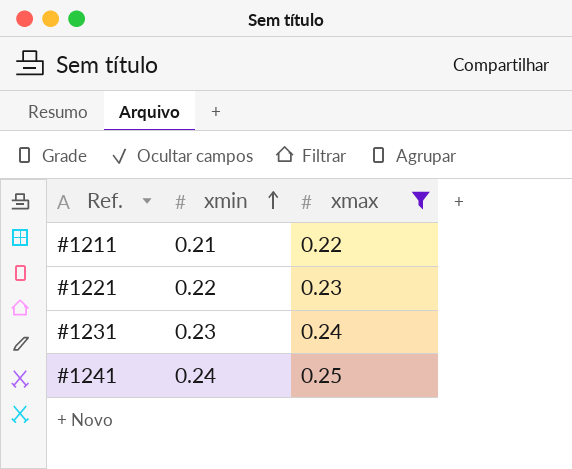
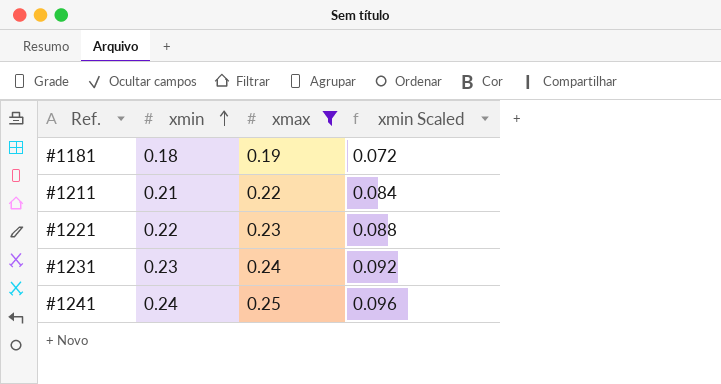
column xmin Scaled | formula: none -> [xmin] * 0.4
row #1181: none -> 0.18 | 0.19 | 0.072

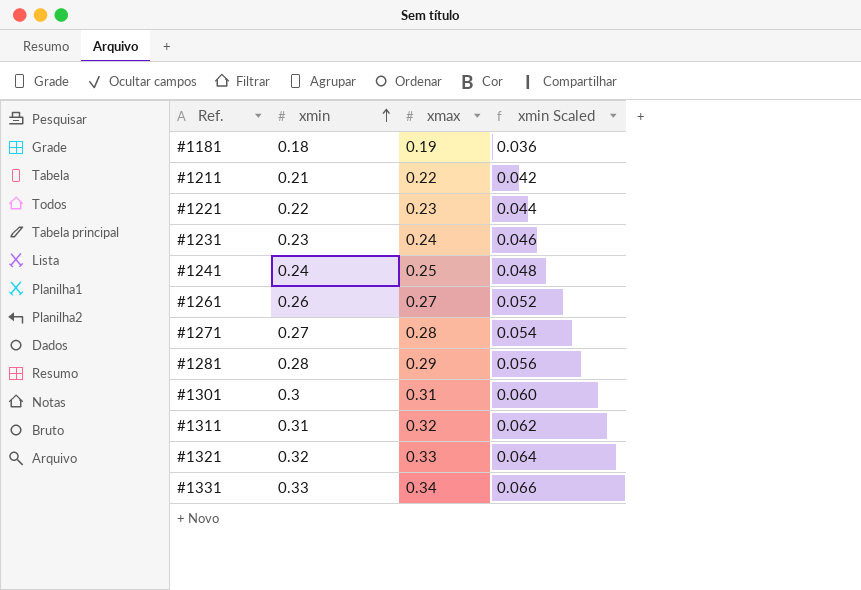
filter: xmax <= 0.25 -> none
column xmin Scaled | formula: [xmin] * 0.4 -> [xmin] * 0.2

